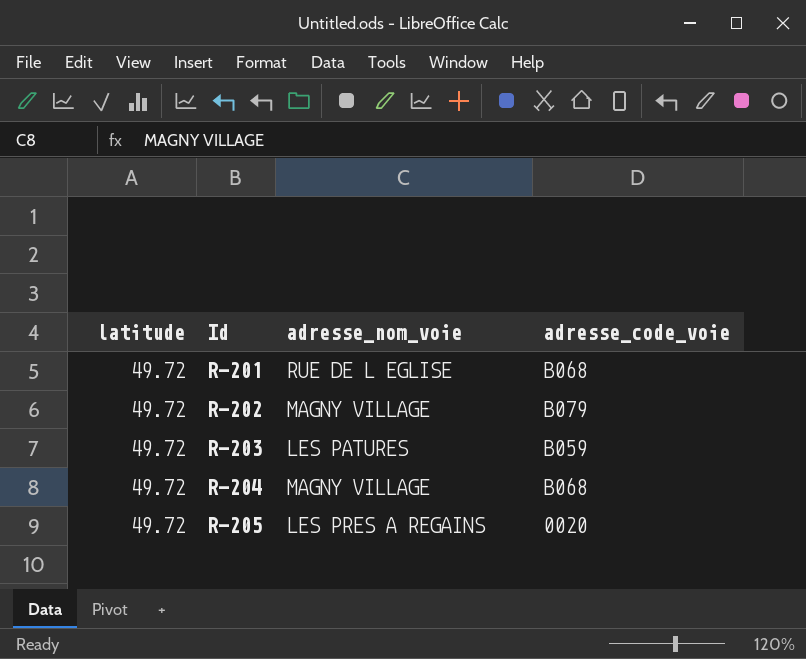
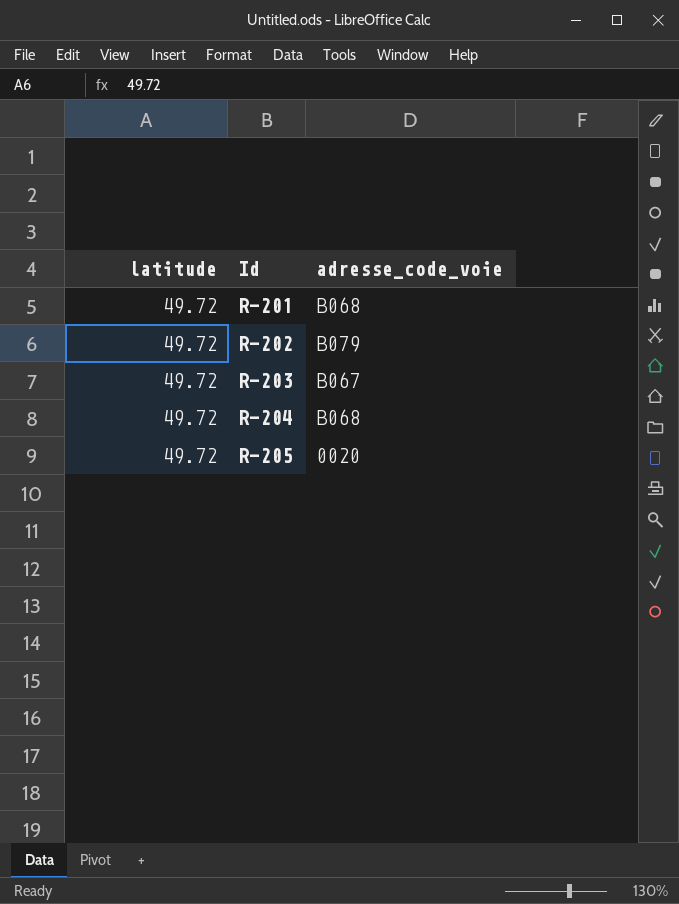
column adresse_nom_voie | position: 3 -> none
R-203 | adresse_code_voie: B059 -> B067

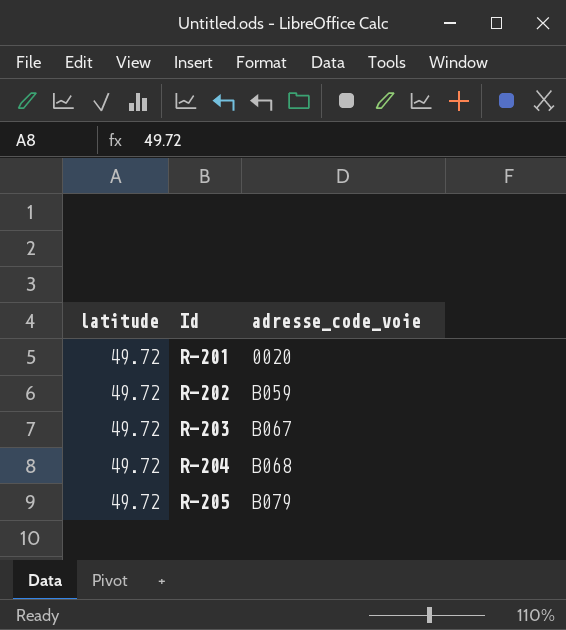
R-201 | adresse_code_voie: B068 -> 0020
R-202 | adresse_code_voie: B079 -> B059
R-205 | adresse_code_voie: 0020 -> B079

